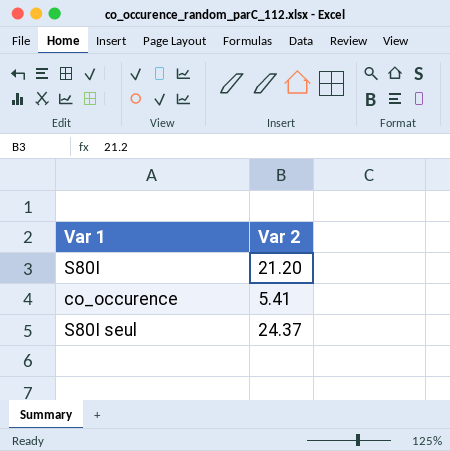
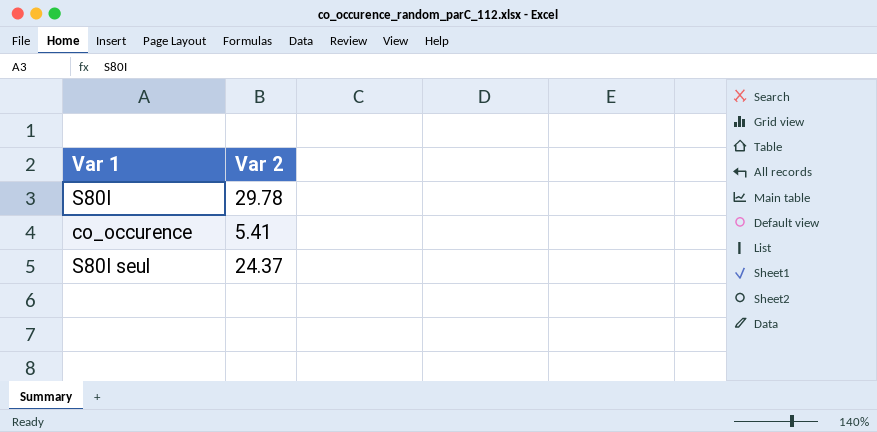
S80I | Var 2: 21.20 -> 29.78

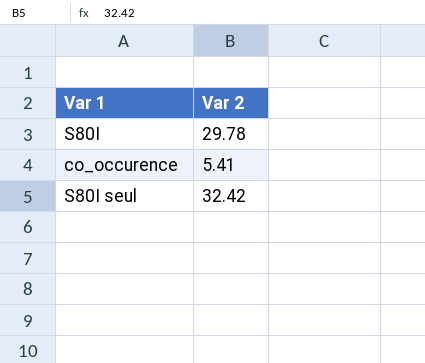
S80I seul | Var 2: 24.37 -> 32.42

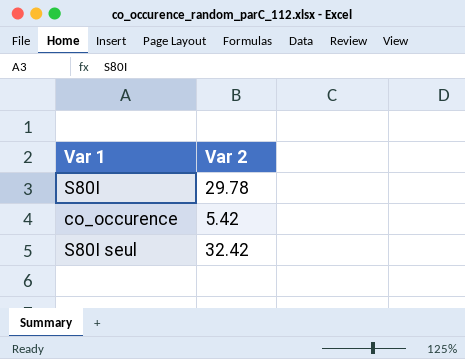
co_occurence | Var 2: 5.41 -> 5.42

